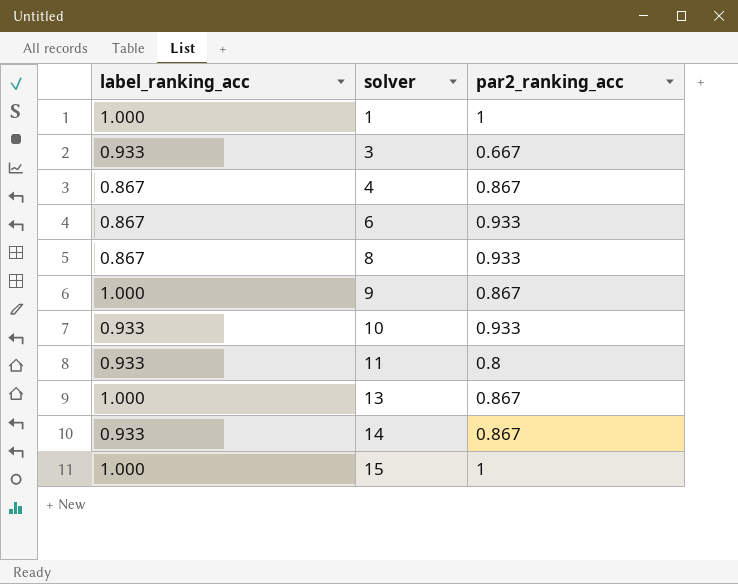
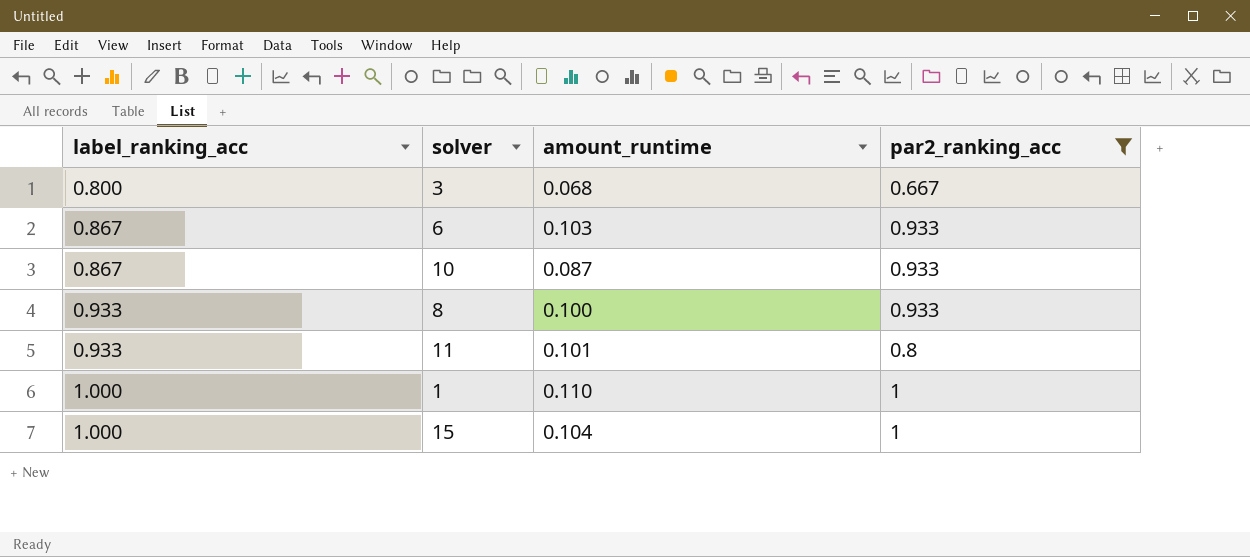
filter: none -> par2_ranking_acc != 0.867
row order: solver ascending -> label_ranking_acc ascending
column amount_runtime | position: none -> 3
3 | label_ranking_acc: 0.933 -> 0.800
10 | label_ranking_acc: 0.933 -> 0.867
8 | label_ranking_acc: 0.867 -> 0.933

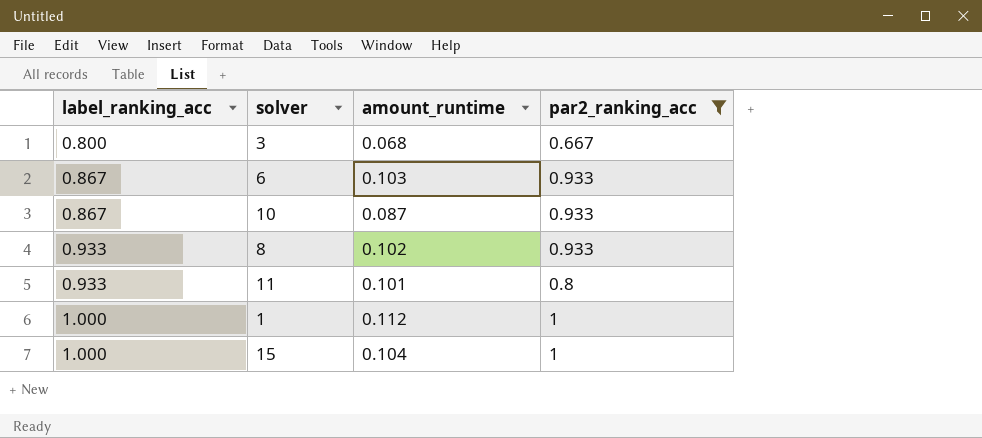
8 | amount_runtime: 0.100 -> 0.102
1 | amount_runtime: 0.110 -> 0.112

